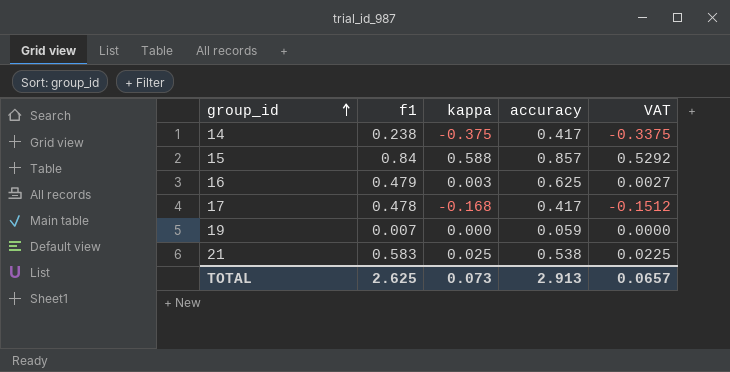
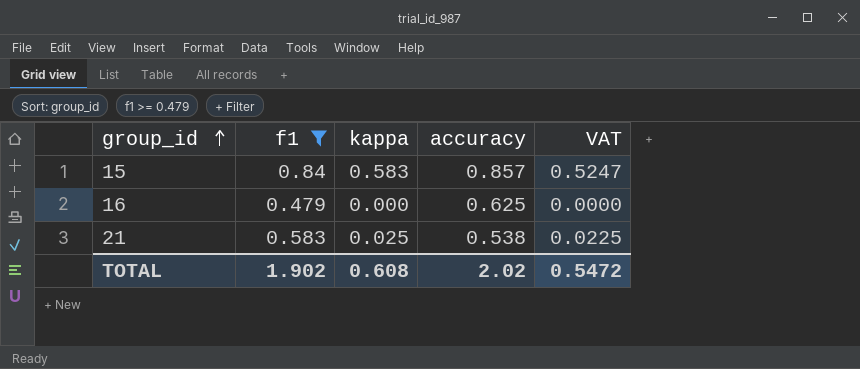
filter: none -> f1 >= 0.479
15 | kappa: 0.588 -> 0.583
15 | VAT: 0.5292 -> 0.5247
16 | kappa: 0.003 -> 0.000
16 | VAT: 0.0027 -> 0.0000
TOTAL | f1: 2.625 -> 1.902
TOTAL | kappa: 0.073 -> 0.608
TOTAL | accuracy: 2.913 -> 2.02
TOTAL | VAT: 0.0657 -> 0.5472

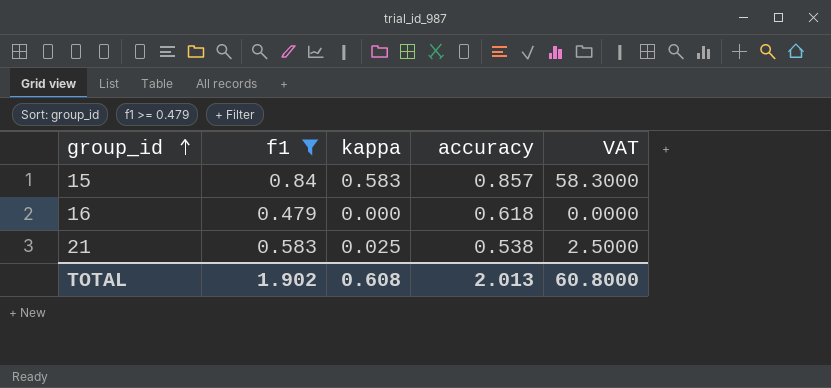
column VAT | formula: [kappa] * 0.9 -> [kappa] * 100
16 | accuracy: 0.625 -> 0.618
TOTAL | accuracy: 2.02 -> 2.013
TOTAL | VAT: 0.5472 -> 60.8000

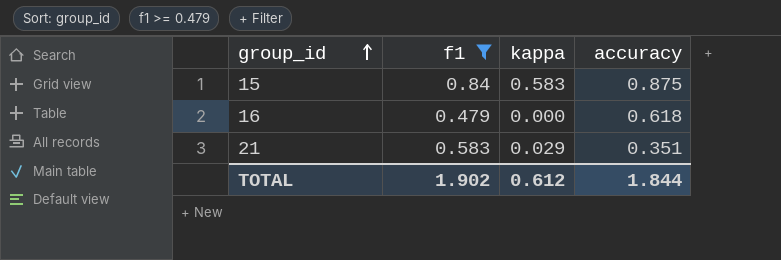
column VAT | formula: [kappa] * 100 -> none
15 | accuracy: 0.857 -> 0.875
21 | kappa: 0.025 -> 0.029
21 | accuracy: 0.538 -> 0.351
TOTAL | kappa: 0.608 -> 0.612
TOTAL | accuracy: 2.013 -> 1.844

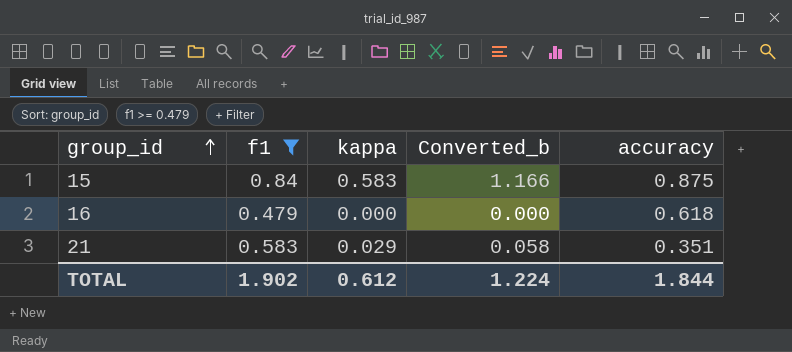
column Converted_b | formula: none -> [kappa] * 2

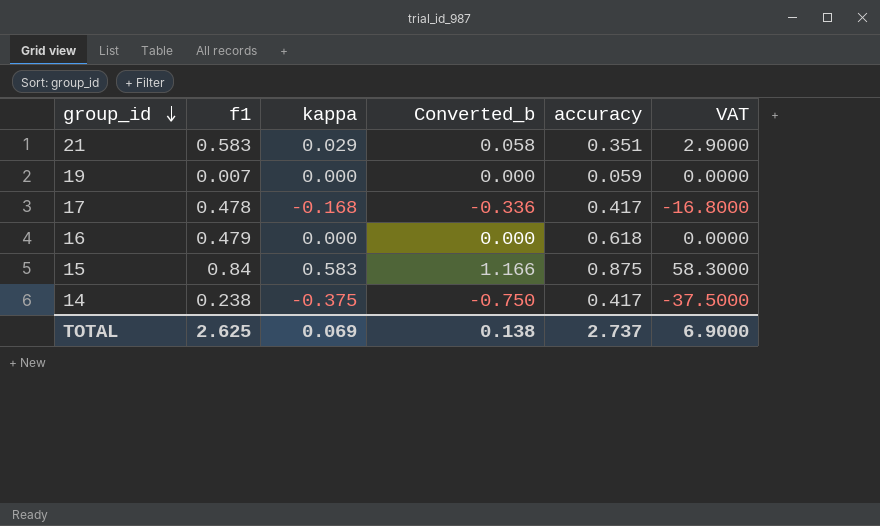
filter: f1 >= 0.479 -> none
row order: group_id ascending -> group_id descending
column VAT | formula: none -> [kappa] * 100
TOTAL | f1: 1.902 -> 2.625
TOTAL | kappa: 0.612 -> 0.069
TOTAL | Converted_b: 1.224 -> 0.138
TOTAL | accuracy: 1.844 -> 2.737

